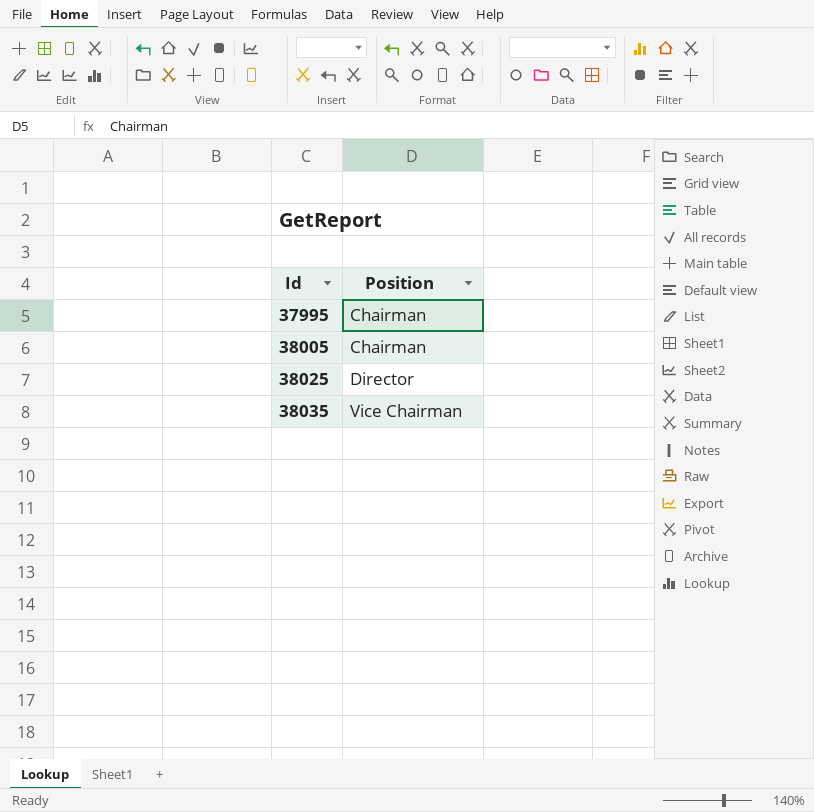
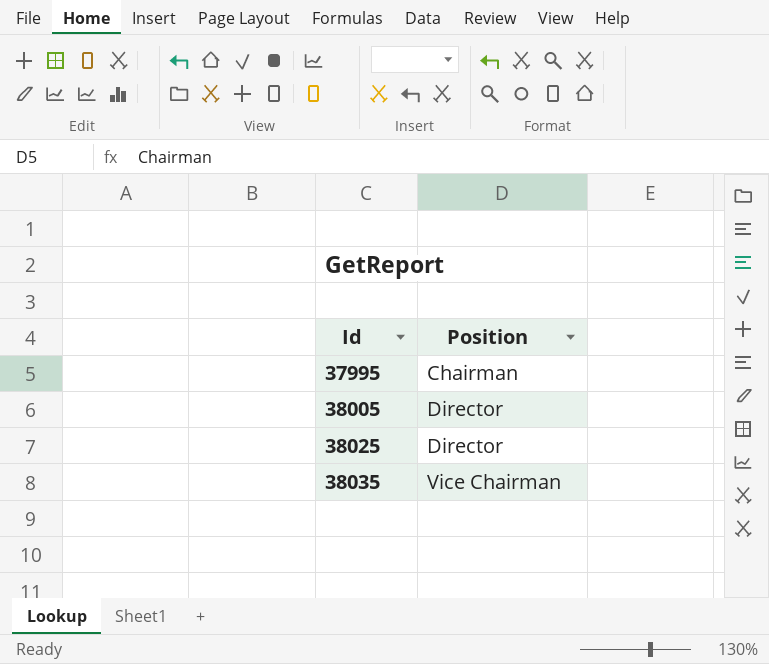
38005 | Position: Chairman -> Director

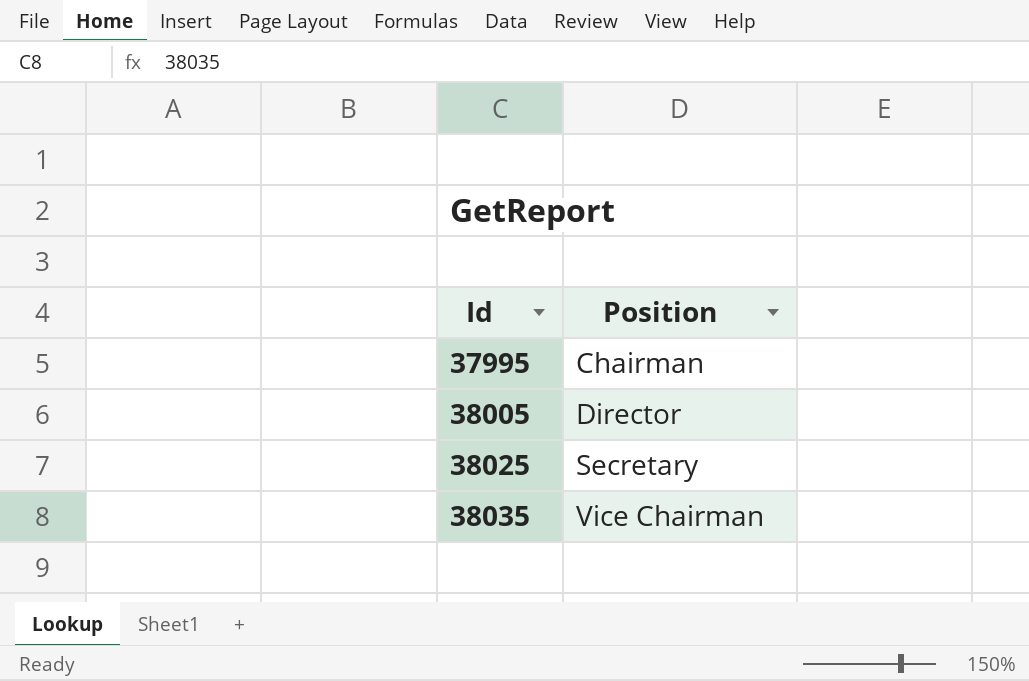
38025 | Position: Director -> Secretary

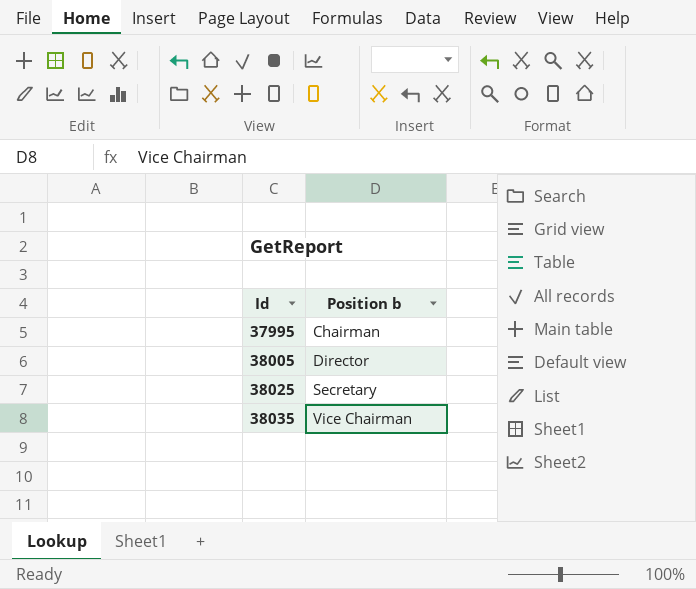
column name: Position -> Position b

